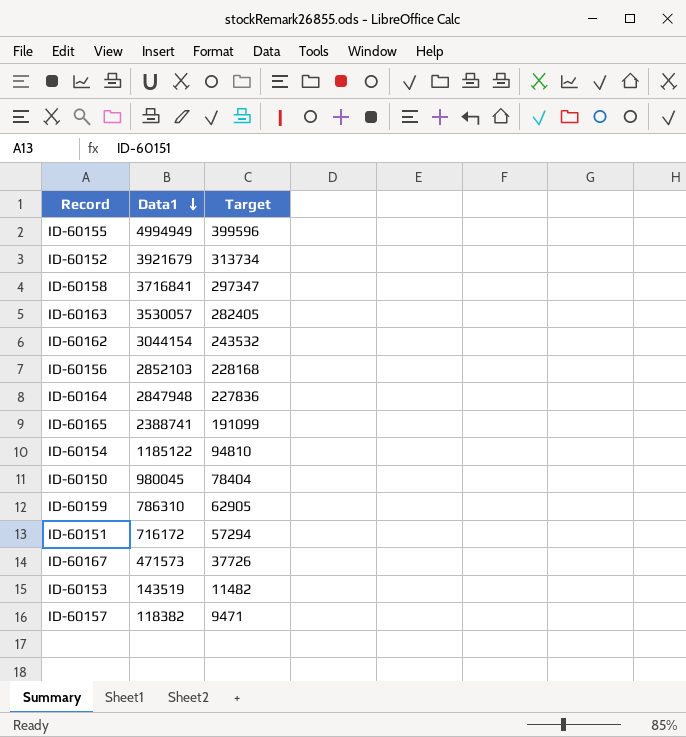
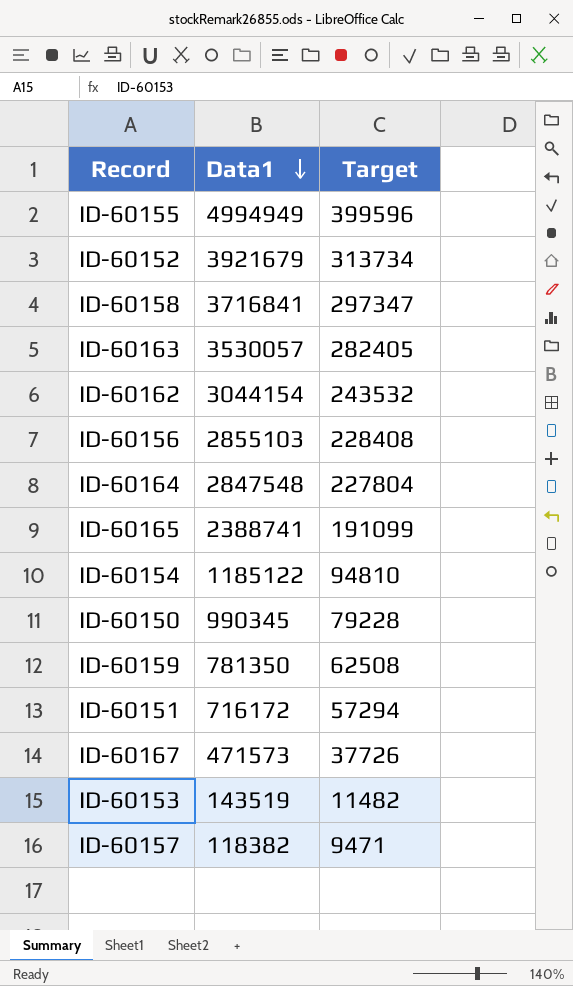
ID-60156 | Data1: 2852103 -> 2855103
ID-60156 | Target: 228168 -> 228408
ID-60164 | Data1: 2847948 -> 2847548
ID-60164 | Target: 227836 -> 227804
ID-60150 | Data1: 980045 -> 990345
ID-60150 | Target: 78404 -> 79228
ID-60159 | Data1: 786310 -> 781350
ID-60159 | Target: 62905 -> 62508

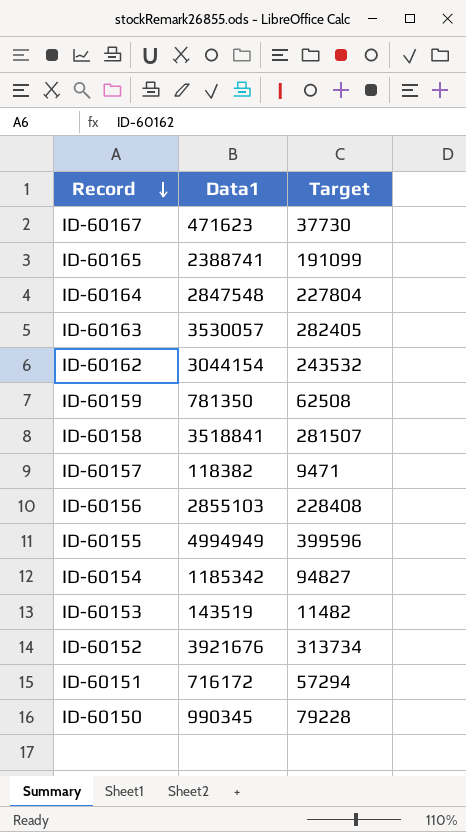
row order: Data1 descending -> Record descending
ID-60167 | Data1: 471573 -> 471623
ID-60167 | Target: 37726 -> 37730
ID-60158 | Data1: 3716841 -> 3518841
ID-60158 | Target: 297347 -> 281507
ID-60154 | Data1: 1185122 -> 1185342
ID-60154 | Target: 94810 -> 94827
ID-60152 | Data1: 3921679 -> 3921676

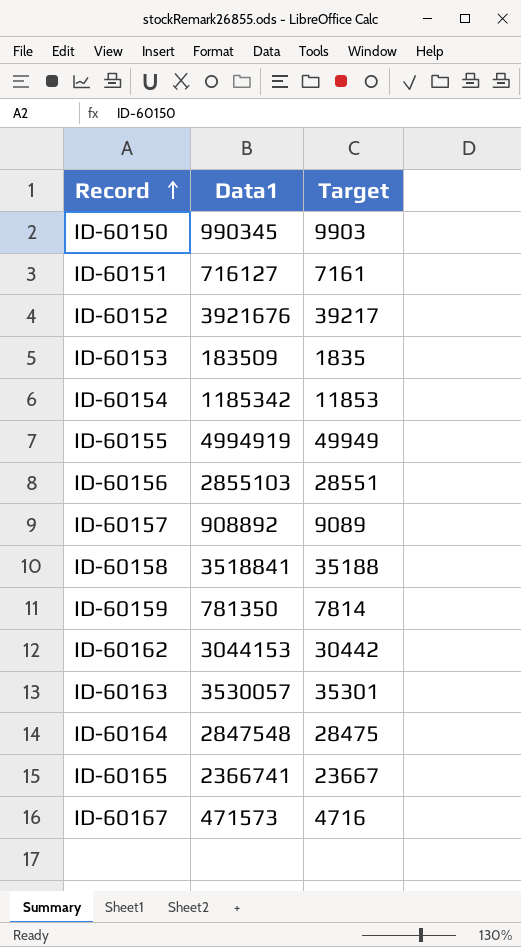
row order: Record descending -> Record ascending
column Target | formula: [Data1] * 0.08 -> [Data1] * 0.01
ID-60151 | Data1: 716172 -> 716127
ID-60153 | Data1: 143519 -> 183509
ID-60155 | Data1: 4994949 -> 4994919
ID-60157 | Data1: 118382 -> 908892
ID-60162 | Data1: 3044154 -> 3044153
ID-60165 | Data1: 2388741 -> 2366741
ID-60167 | Data1: 471623 -> 471573

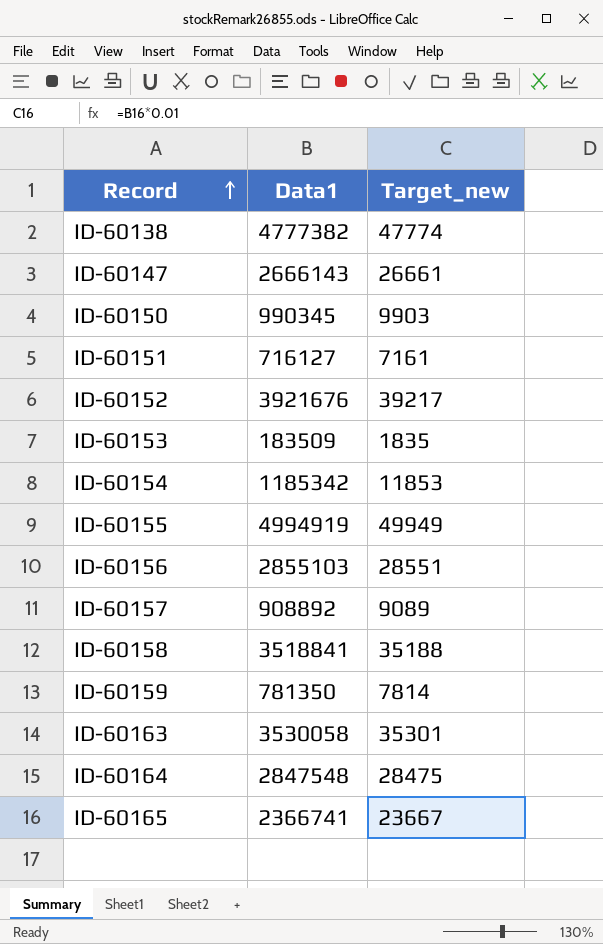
column name: Target -> Target_new
row ID-60162: 3044153 | 30442 -> none
row ID-60167: 471573 | 4716 -> none
row ID-60138: none -> 4777382 | 47774
row ID-60147: none -> 2666143 | 26661
ID-60163 | Data1: 3530057 -> 3530058

